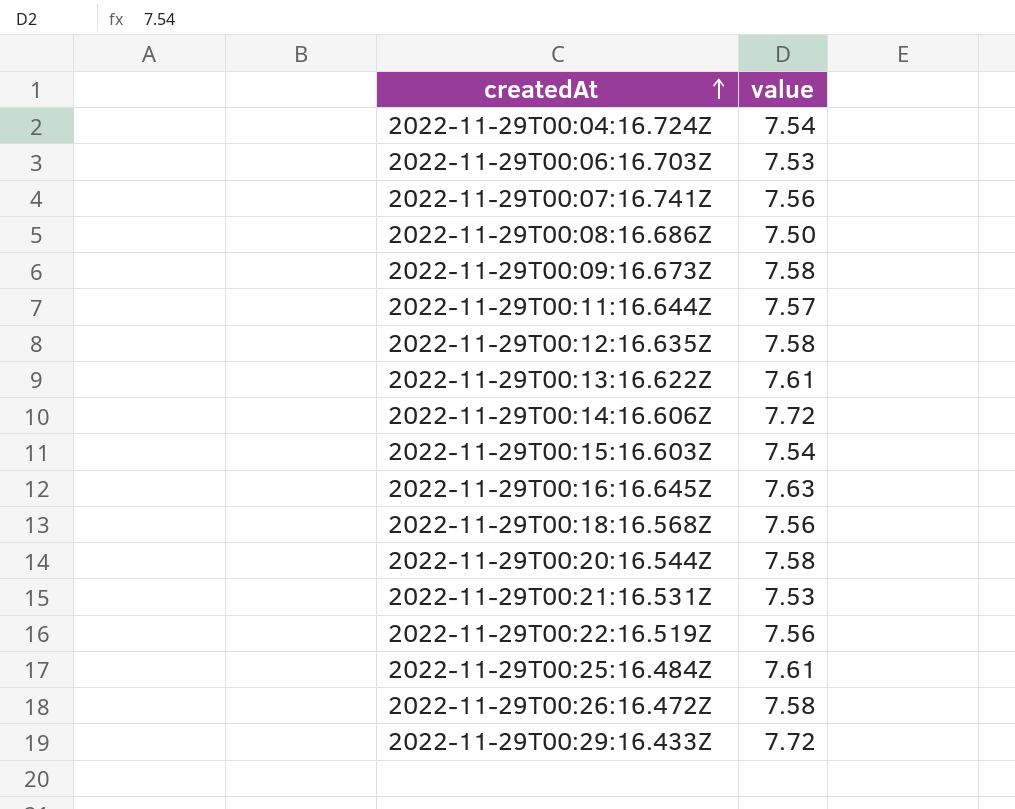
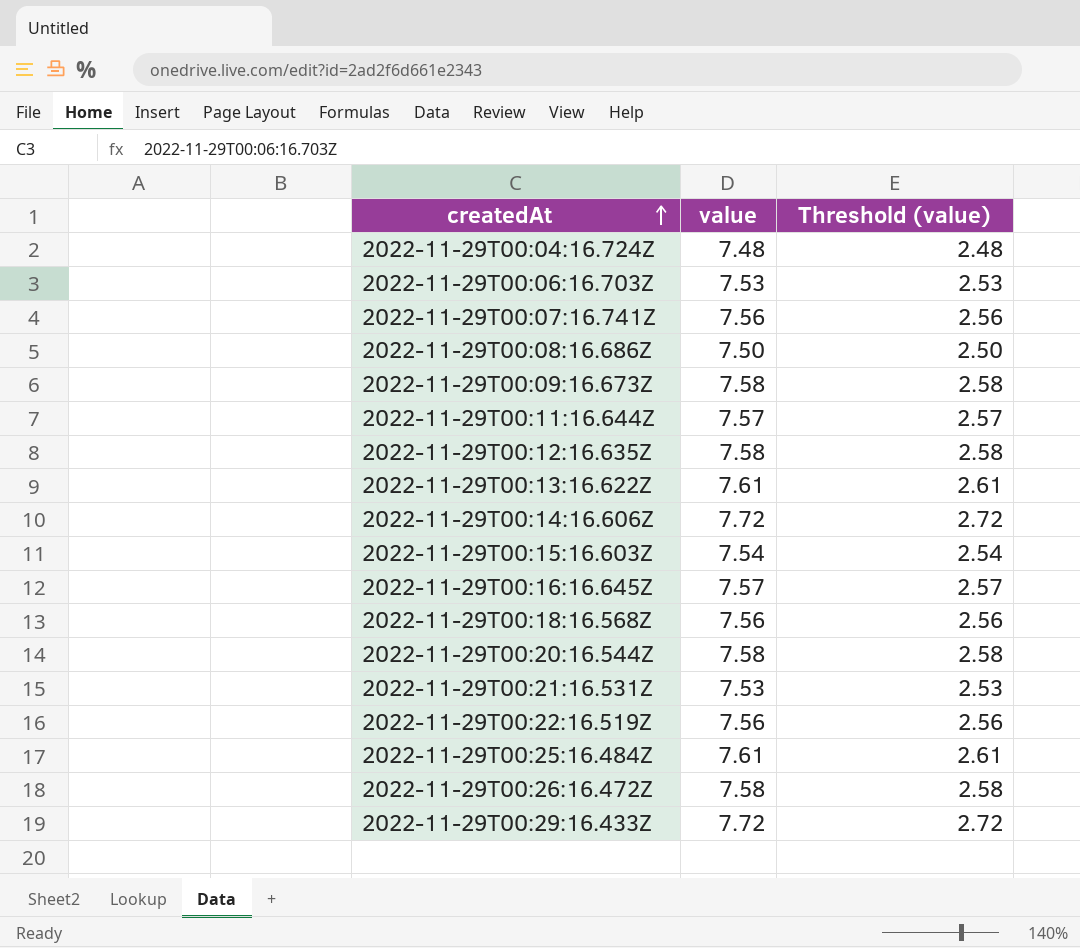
column Threshold (value) | formula: none -> [value] - 5
2022-11-29T00:04:16.724Z | value: 7.54 -> 7.48
2022-11-29T00:16:16.645Z | value: 7.63 -> 7.57

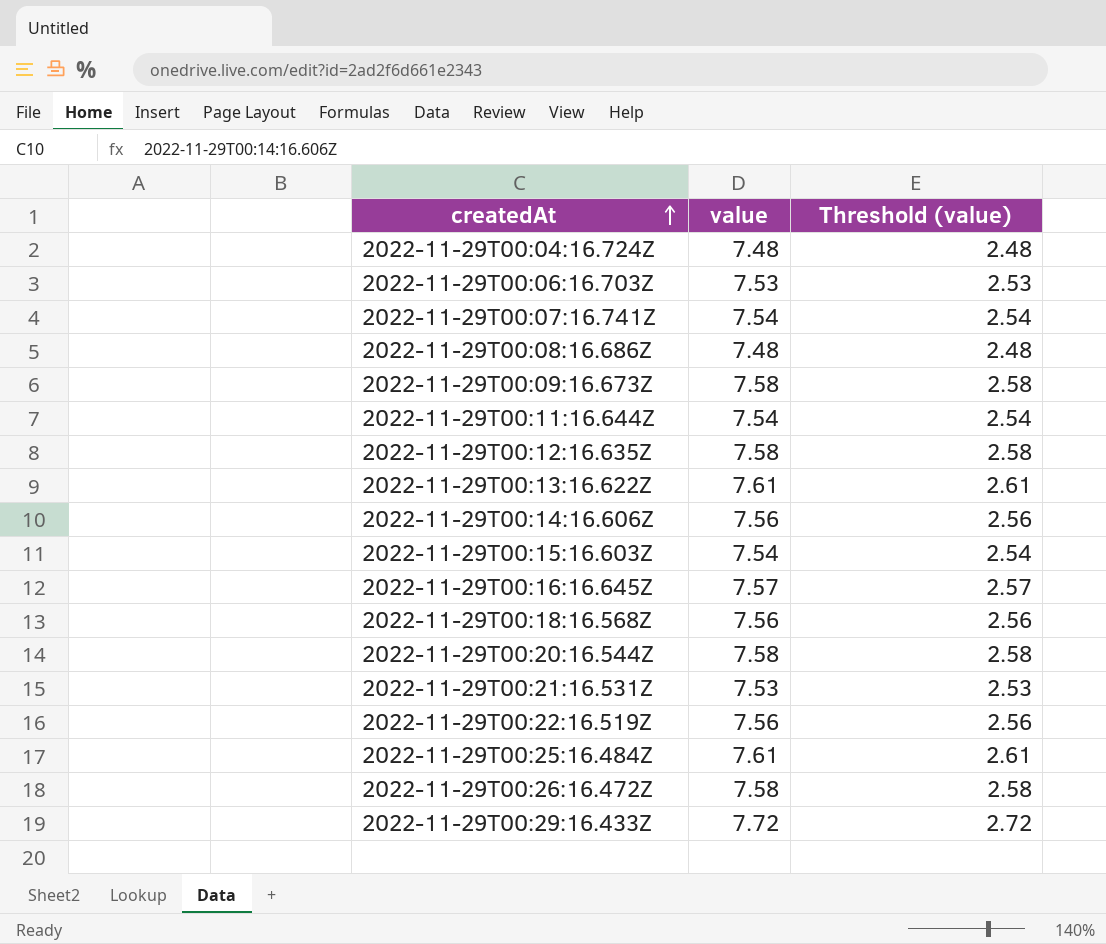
2022-11-29T00:07:16.741Z | value: 7.56 -> 7.54
2022-11-29T00:07:16.741Z | Threshold (value): 2.56 -> 2.54
2022-11-29T00:08:16.686Z | value: 7.50 -> 7.48
2022-11-29T00:08:16.686Z | Threshold (value): 2.50 -> 2.48
2022-11-29T00:11:16.644Z | value: 7.57 -> 7.54
2022-11-29T00:11:16.644Z | Threshold (value): 2.57 -> 2.54
2022-11-29T00:14:16.606Z | value: 7.72 -> 7.56
2022-11-29T00:14:16.606Z | Threshold (value): 2.72 -> 2.56

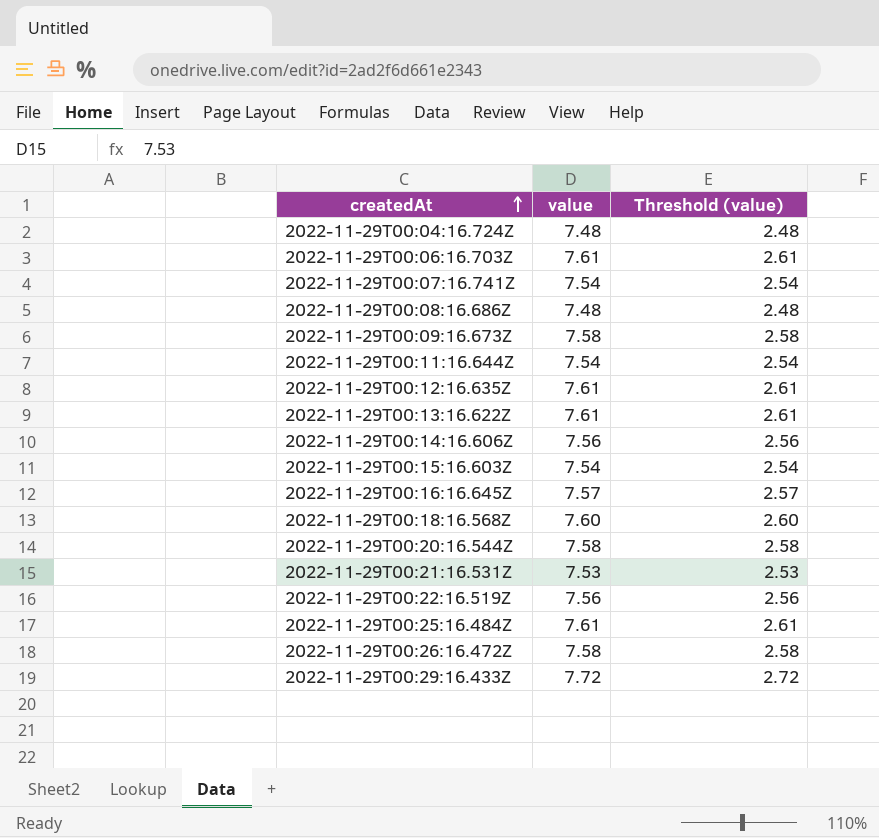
2022-11-29T00:06:16.703Z | value: 7.53 -> 7.61
2022-11-29T00:06:16.703Z | Threshold (value): 2.53 -> 2.61
2022-11-29T00:12:16.635Z | value: 7.58 -> 7.61
2022-11-29T00:12:16.635Z | Threshold (value): 2.58 -> 2.61
2022-11-29T00:18:16.568Z | value: 7.56 -> 7.60
2022-11-29T00:18:16.568Z | Threshold (value): 2.56 -> 2.60

